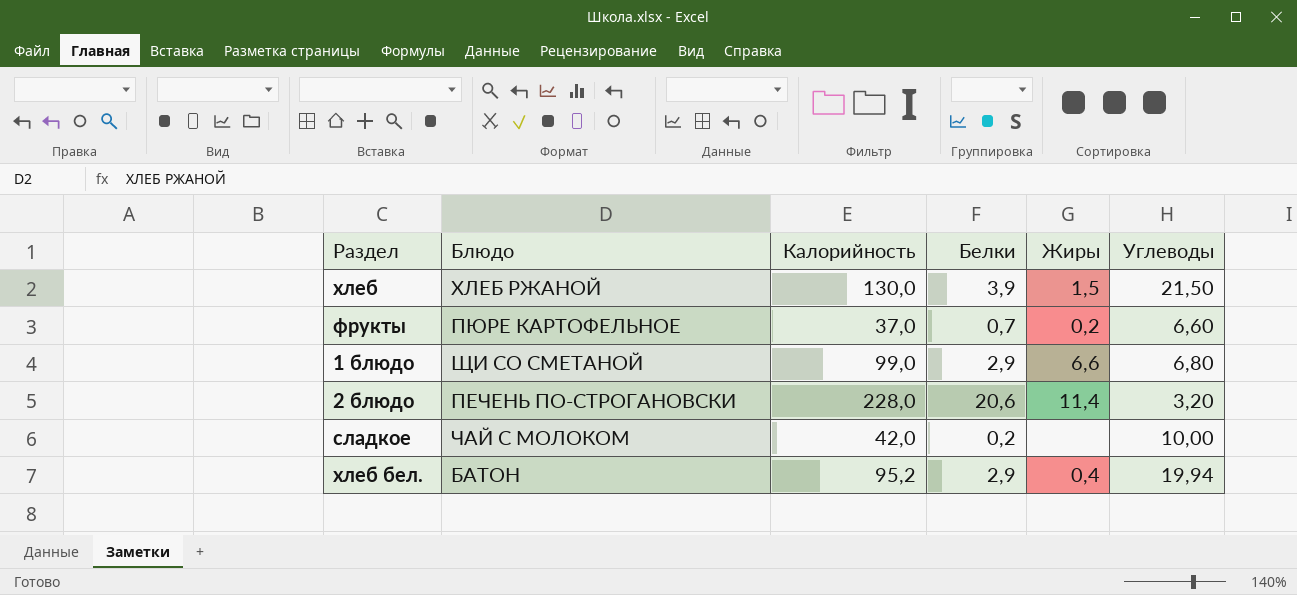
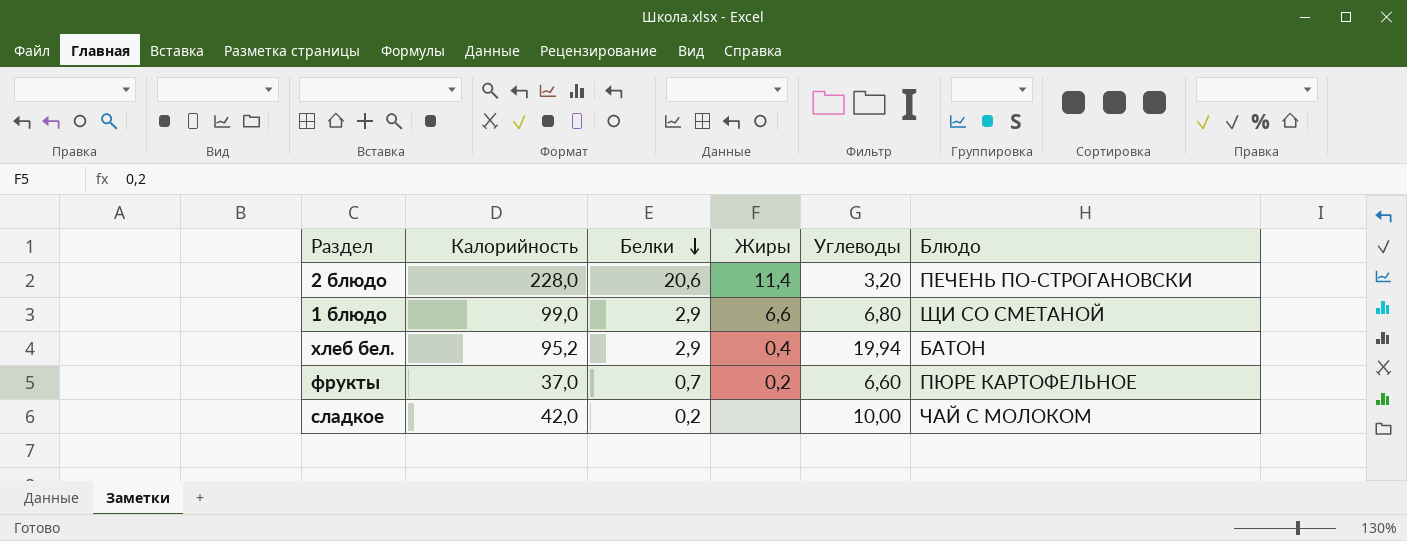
row order: none -> Белки descending
column Блюдо | position: 2 -> 6
row хлеб: ХЛЕБ РЖАНОЙ | 130,0 | 3,9 | 1,5 | 21,50 -> none

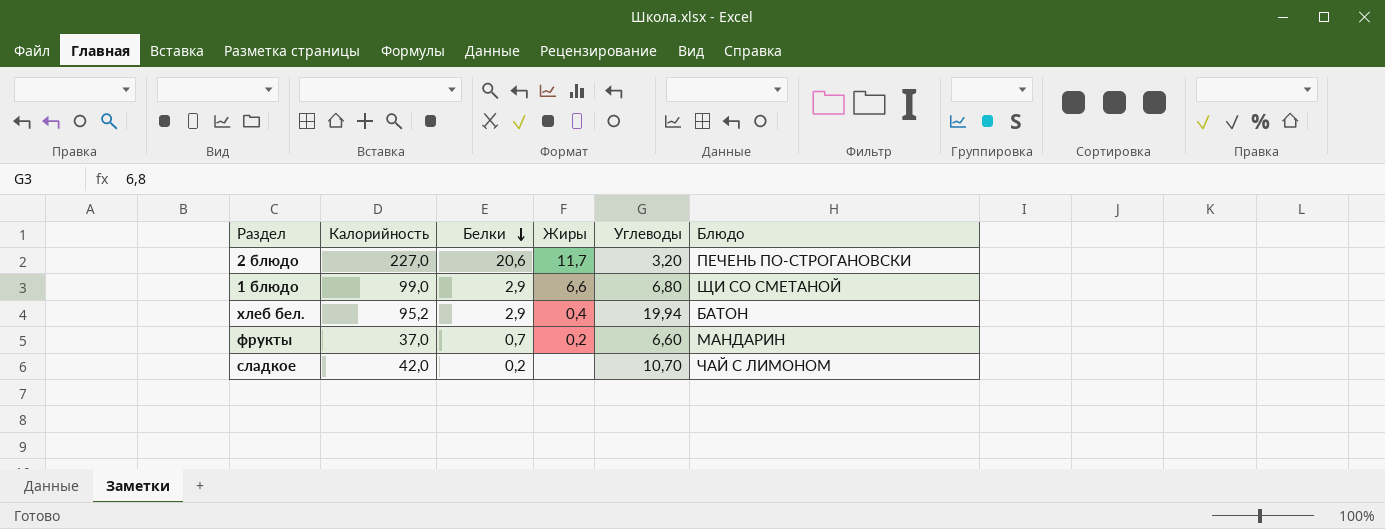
2 блюдо | Калорийность: 228,0 -> 227,0
2 блюдо | Жиры: 11,4 -> 11,7
фрукты | Блюдо: ПЮРЕ КАРТОФЕЛЬНОЕ -> МАНДАРИН
сладкое | Углеводы: 10,00 -> 10,70
сладкое | Блюдо: ЧАЙ С МОЛОКОМ -> ЧАЙ С ЛИМОНОМ

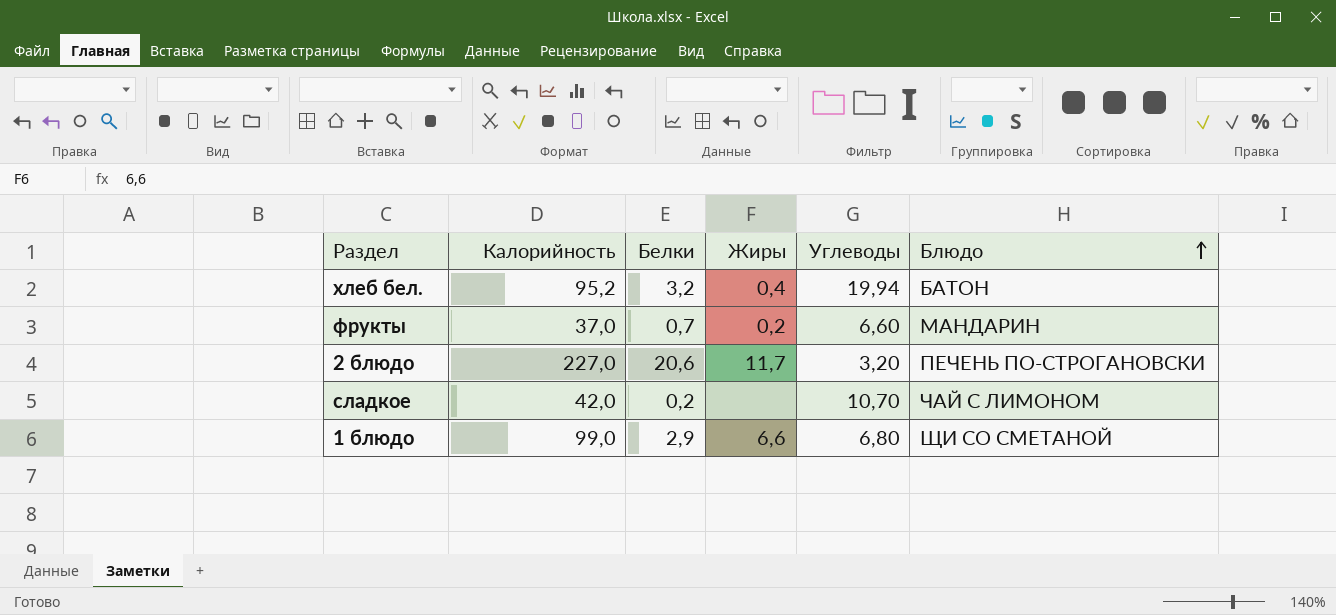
row order: Белки descending -> Блюдо ascending
хлеб бел. | Белки: 2,9 -> 3,2

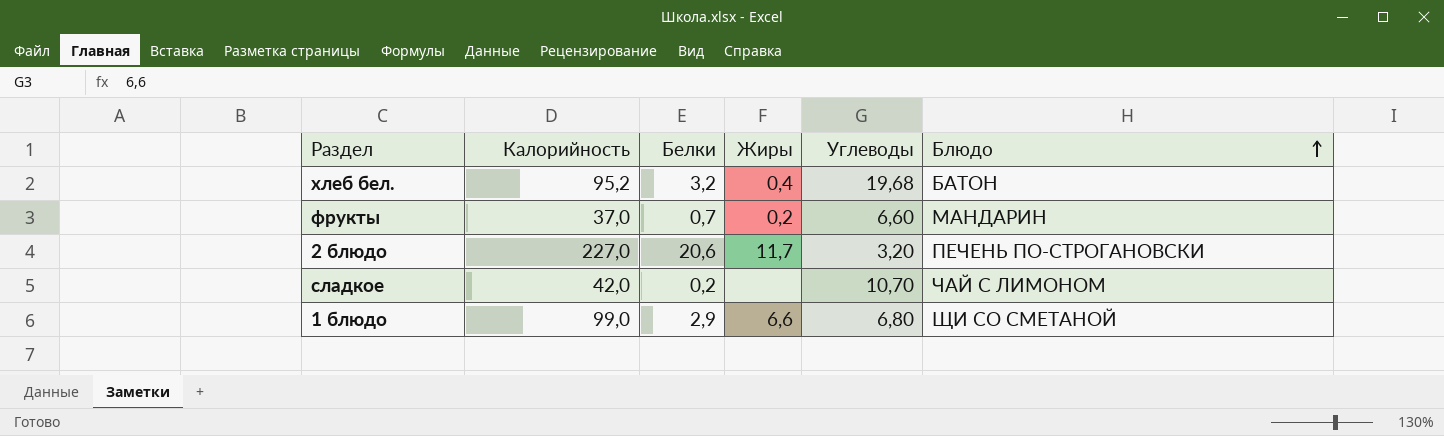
хлеб бел. | Углеводы: 19,94 -> 19,68

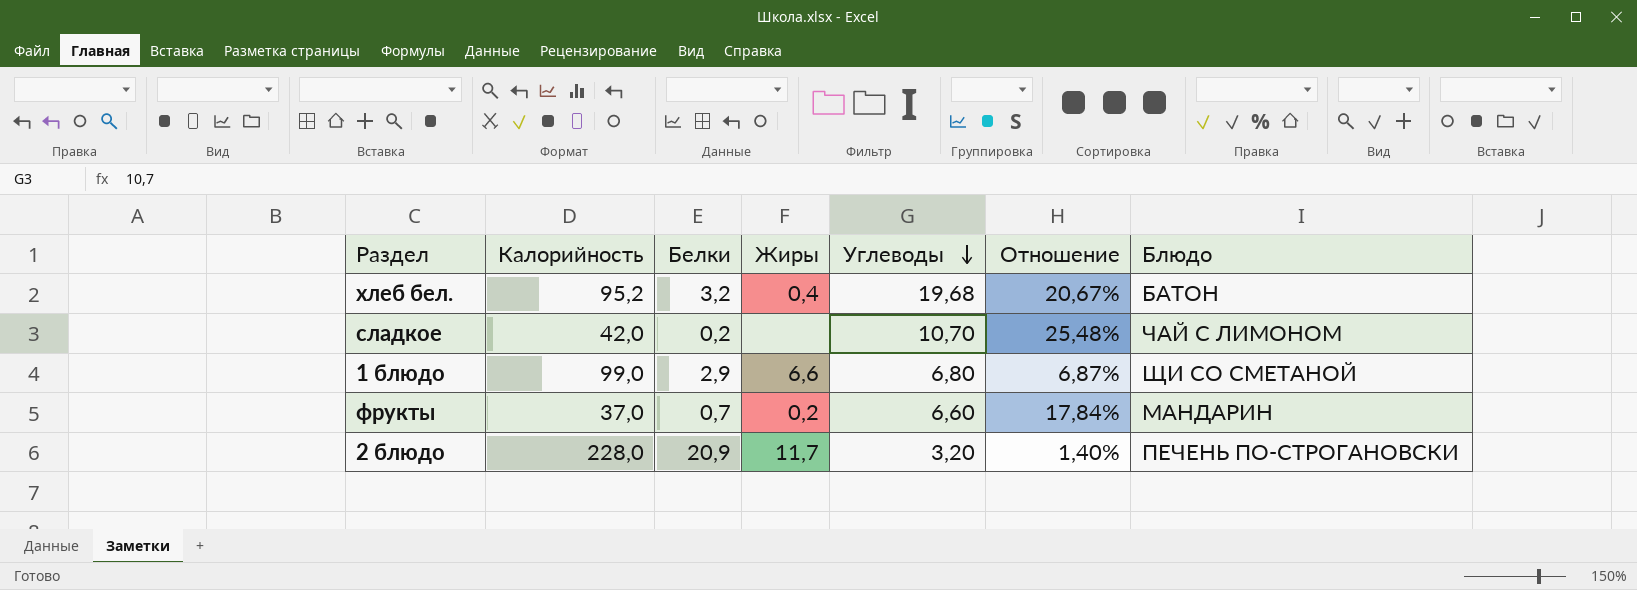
row order: Блюдо ascending -> Углеводы descending
column Отношение | formula: none -> [Углеводы] / [Калорийность]
2 блюдо | Калорийность: 227,0 -> 228,0
2 блюдо | Белки: 20,6 -> 20,9

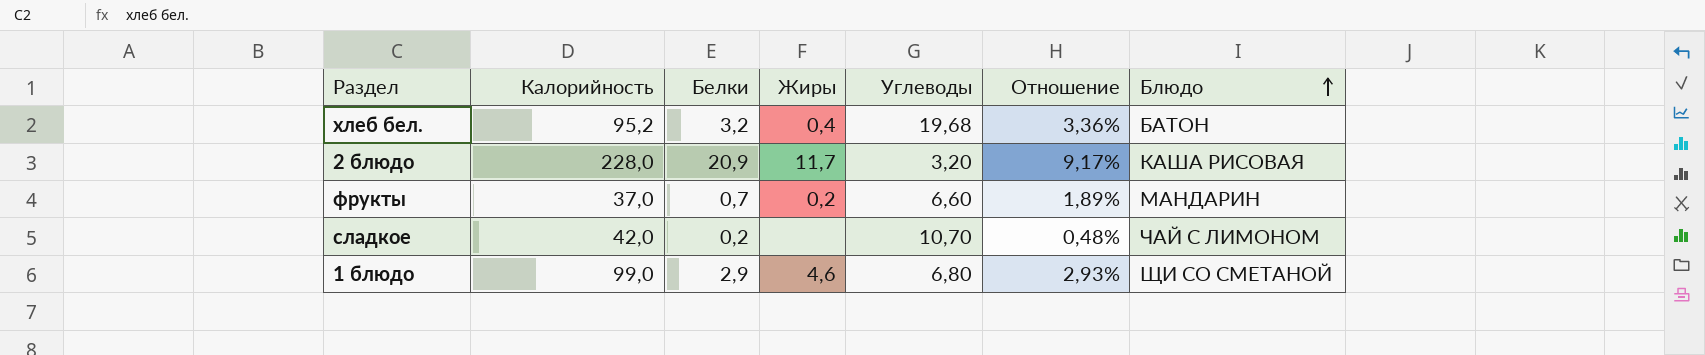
row order: Углеводы descending -> Блюдо ascending
column Отношение | formula: [Углеводы] / [Калорийность] -> [Белки] / [Калорийность]
2 блюдо | Блюдо: ПЕЧЕНЬ ПО-СТРОГАНОВСКИ -> КАША РИСОВАЯ
1 блюдо | Жиры: 6,6 -> 4,6

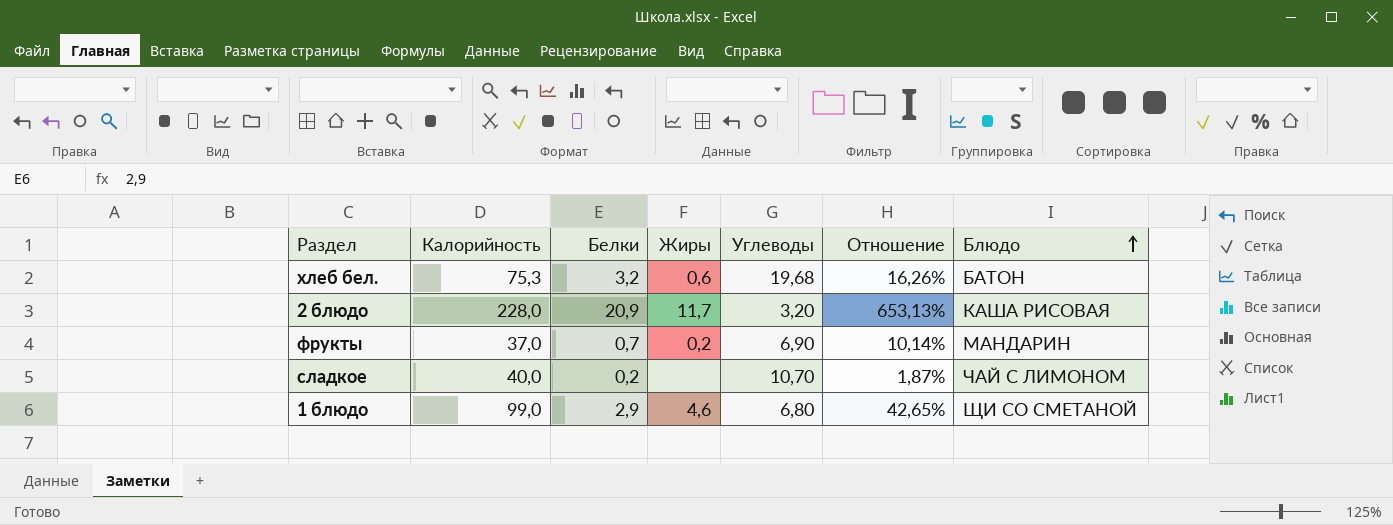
column Отношение | formula: [Белки] / [Калорийность] -> [Белки] / [Углеводы]
хлеб бел. | Калорийность: 95,2 -> 75,3
хлеб бел. | Жиры: 0,4 -> 0,6
фрукты | Углеводы: 6,60 -> 6,90
сладкое | Калорийность: 42,0 -> 40,0

